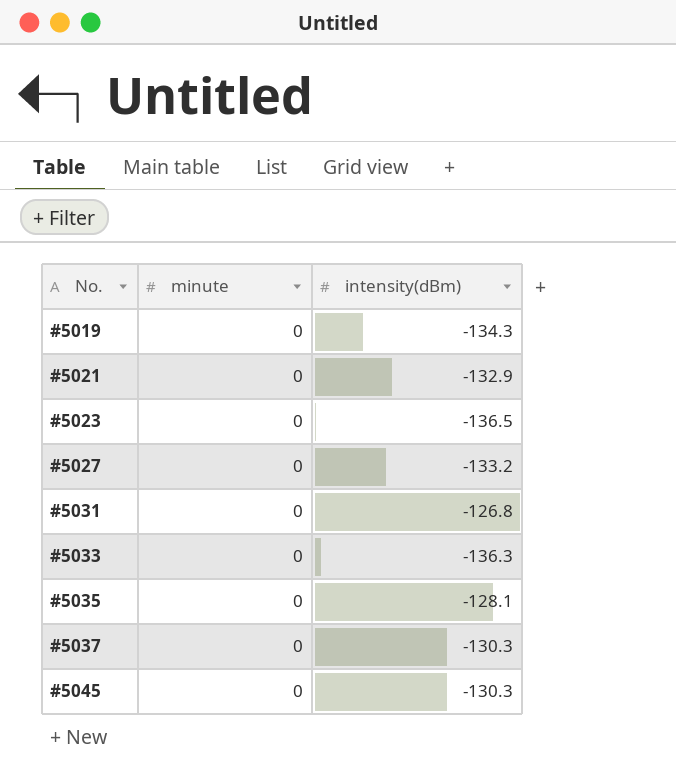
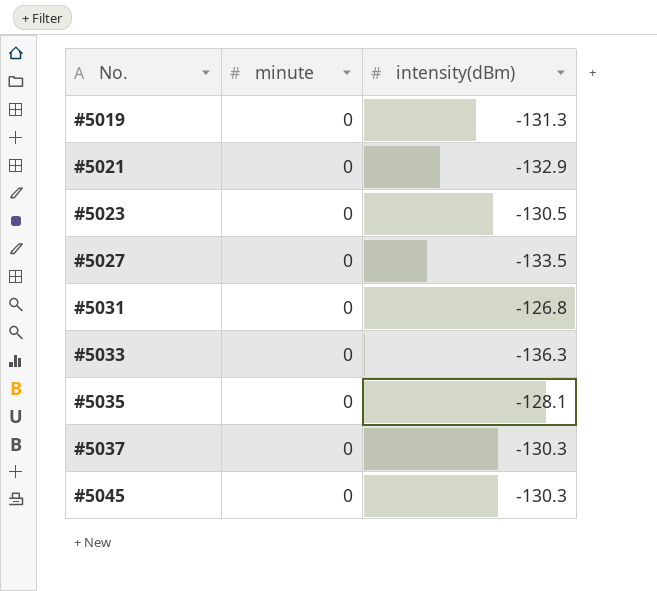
#5019 | intensity(dBm): -134.3 -> -131.3
#5023 | intensity(dBm): -136.5 -> -130.5
#5027 | intensity(dBm): -133.2 -> -133.5

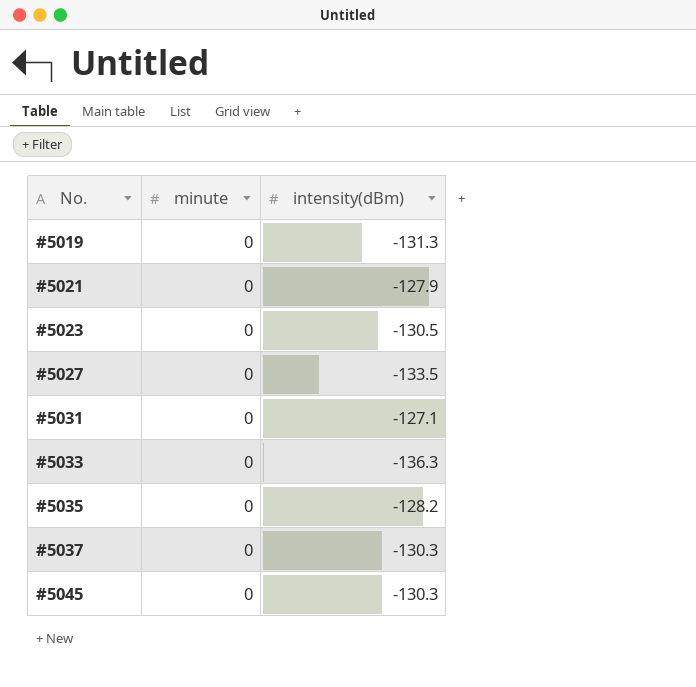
#5021 | intensity(dBm): -132.9 -> -127.9
#5031 | intensity(dBm): -126.8 -> -127.1
#5035 | intensity(dBm): -128.1 -> -128.2

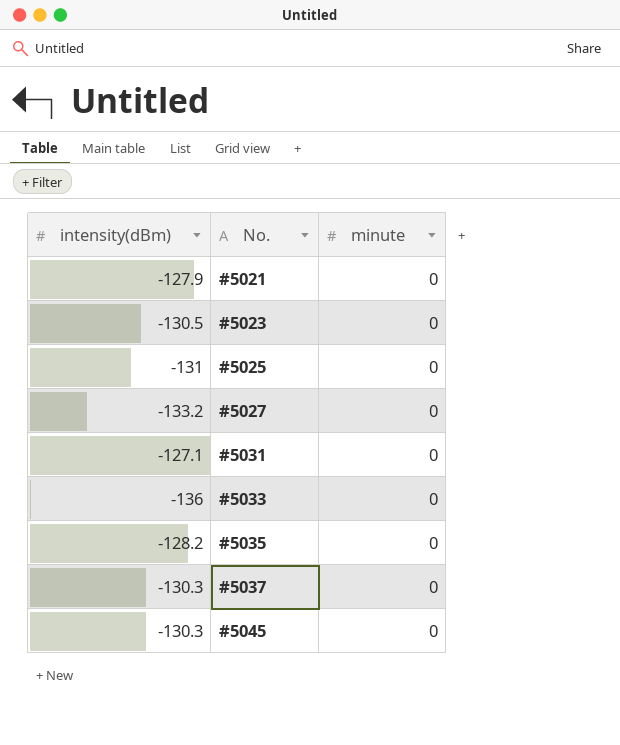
column intensity(dBm) | position: 3 -> 1
row #5019: 0 | -131.3 -> none
row #5025: none -> -131 | 0
#5027 | intensity(dBm): -133.5 -> -133.2
#5033 | intensity(dBm): -136.3 -> -136

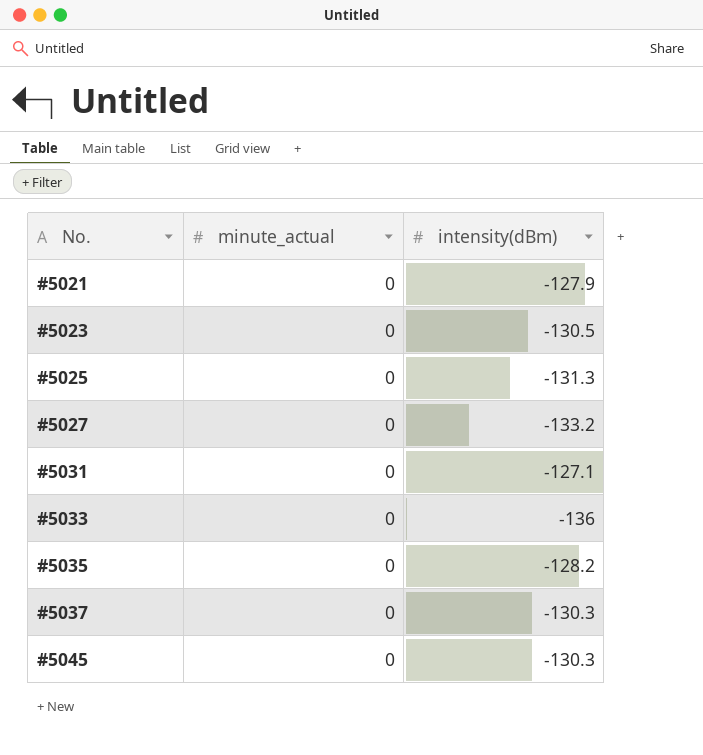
column name: minute -> minute_actual
column intensity(dBm) | position: 1 -> 3
#5025 | intensity(dBm): -131 -> -131.3

